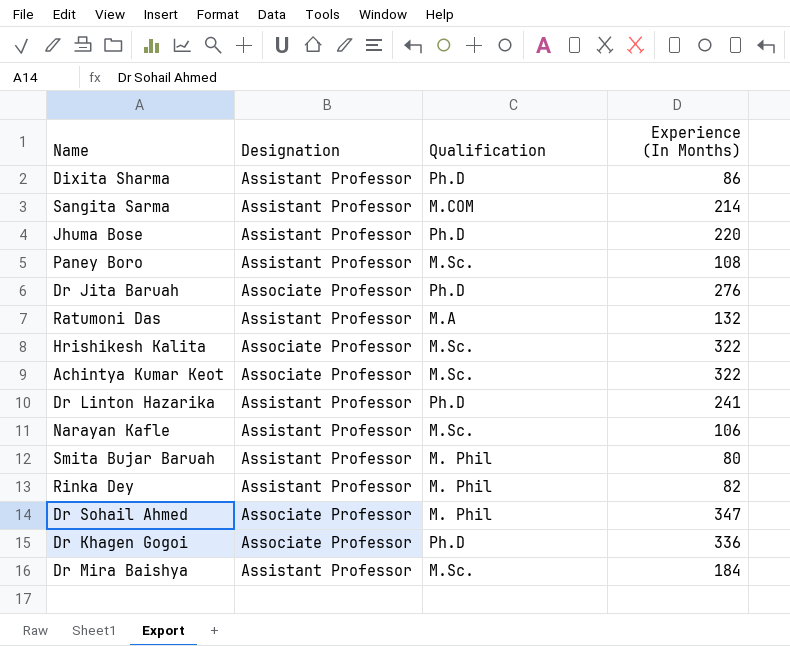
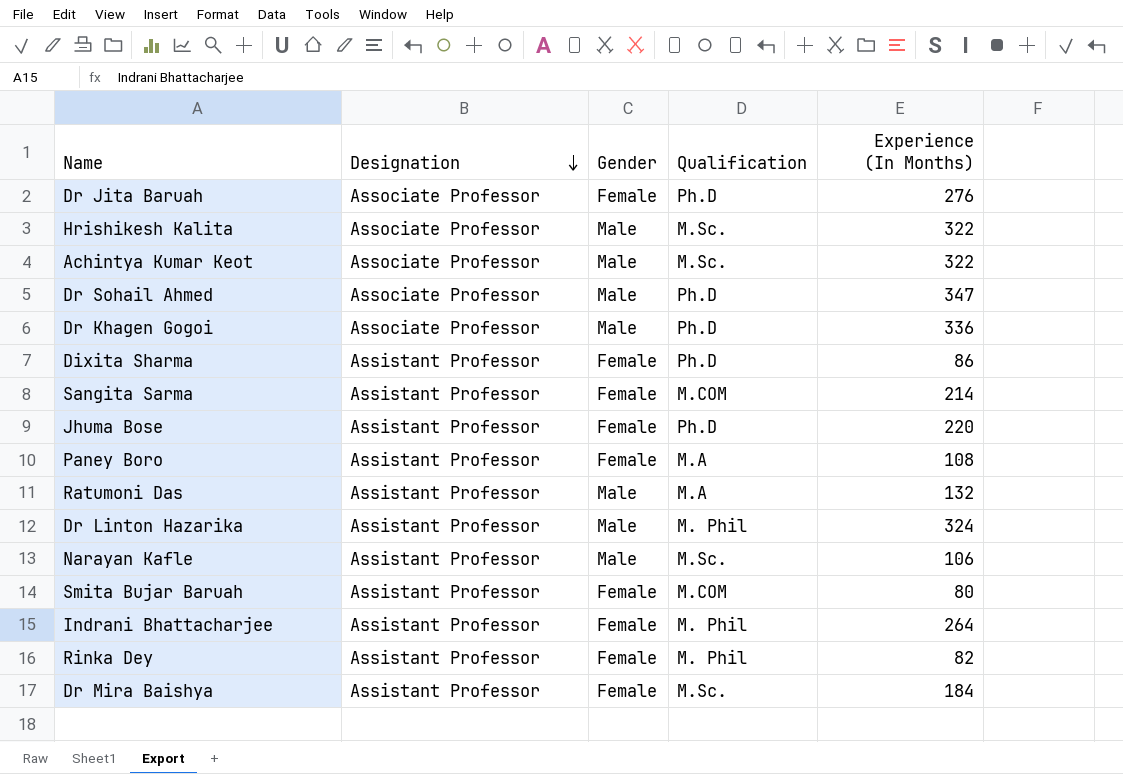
row order: none -> Designation descending
column Gender | position: none -> 3
Dr Sohail Ahmed | Qualification: M. Phil -> Ph.D
Paney Boro | Qualification: M.Sc. -> M.A
Dr Linton Hazarika | Qualification: Ph.D -> M. Phil
Dr Linton Hazarika | Experience (In Months): 241 -> 324
Smita Bujar Baruah | Qualification: M. Phil -> M.COM
row Indrani Bhattacharjee: none -> Assistant Professor | Female | M. Phil | 264

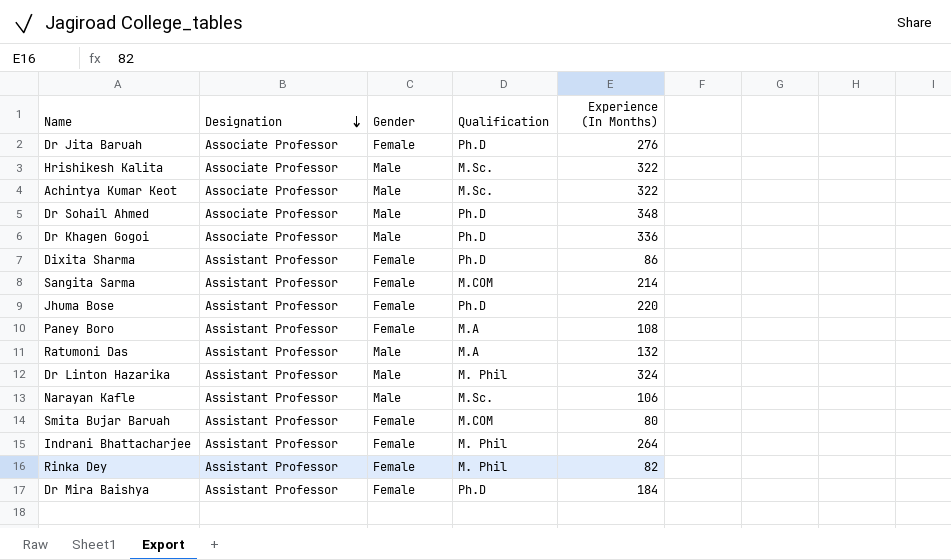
Dr Sohail Ahmed | Experience (In Months): 347 -> 348
Dr Mira Baishya | Qualification: M.Sc. -> Ph.D

